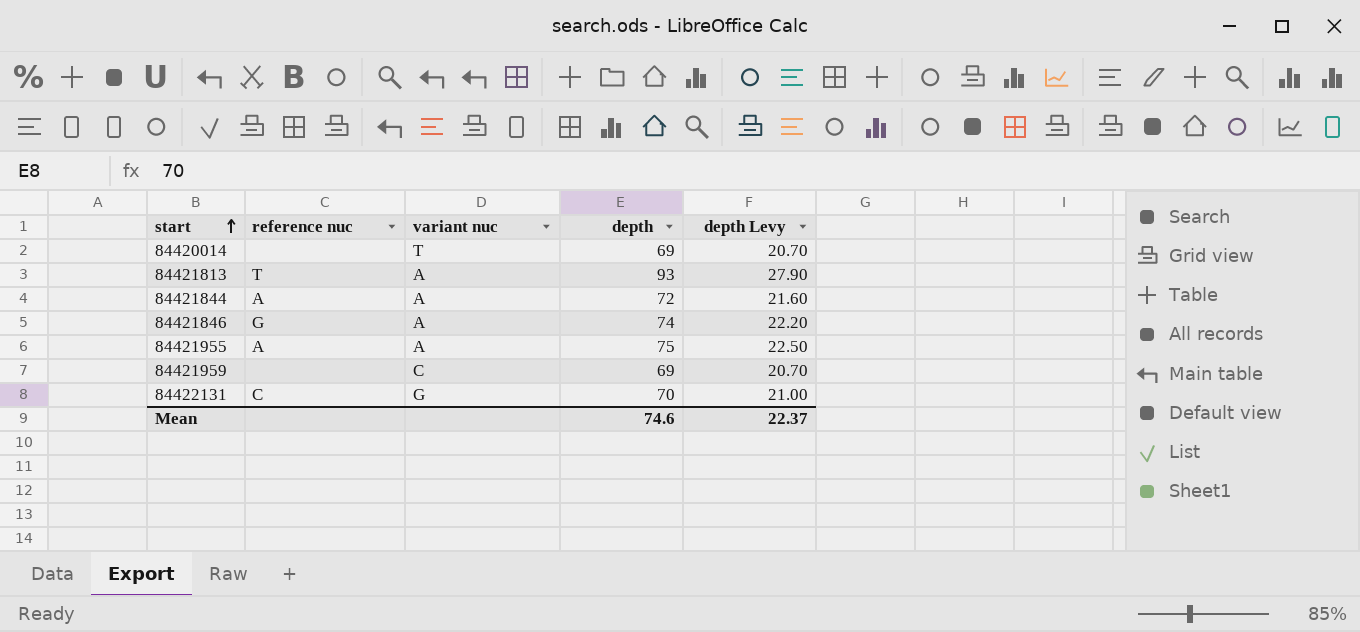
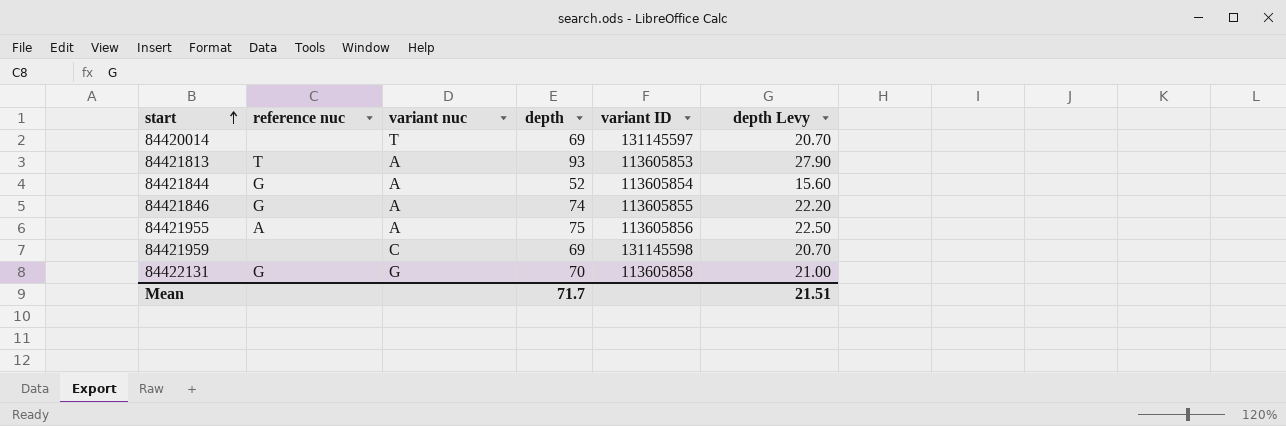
column variant ID | position: none -> 5
84421844 | reference nuc: A -> G
84421844 | depth: 72 -> 52
84421844 | depth Levy: 21.60 -> 15.60
84422131 | reference nuc: C -> G
Mean | depth: 74.6 -> 71.7
Mean | depth Levy: 22.37 -> 21.51

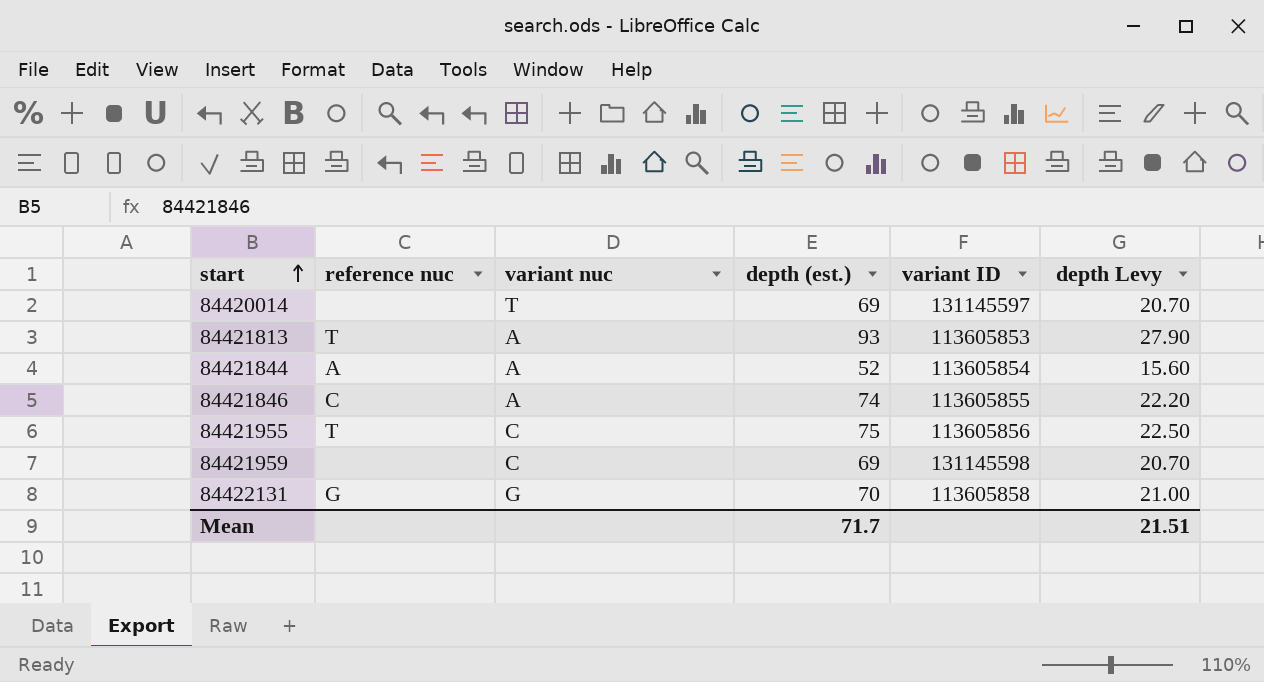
column name: depth -> depth (est.)
84421844 | reference nuc: G -> A
84421846 | reference nuc: G -> C
84421955 | reference nuc: A -> T
84421955 | variant nuc: A -> C

